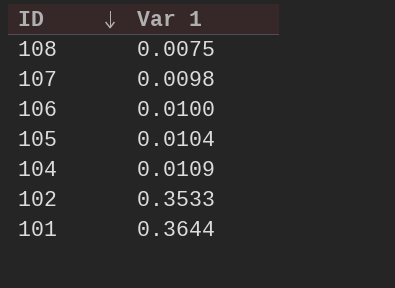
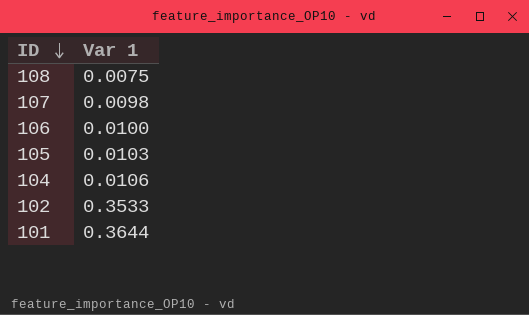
105 | Var 1: 0.0104 -> 0.0103
104 | Var 1: 0.0109 -> 0.0106

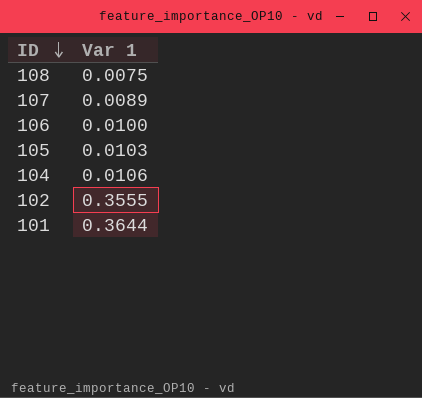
107 | Var 1: 0.0098 -> 0.0089
102 | Var 1: 0.3533 -> 0.3555

